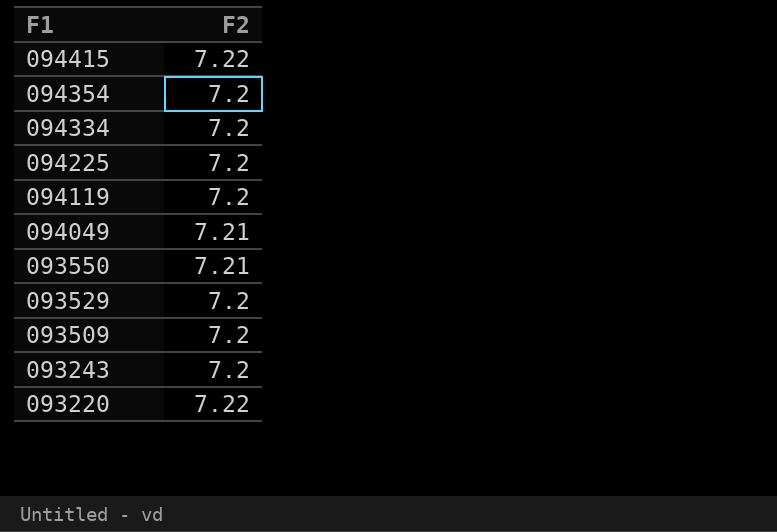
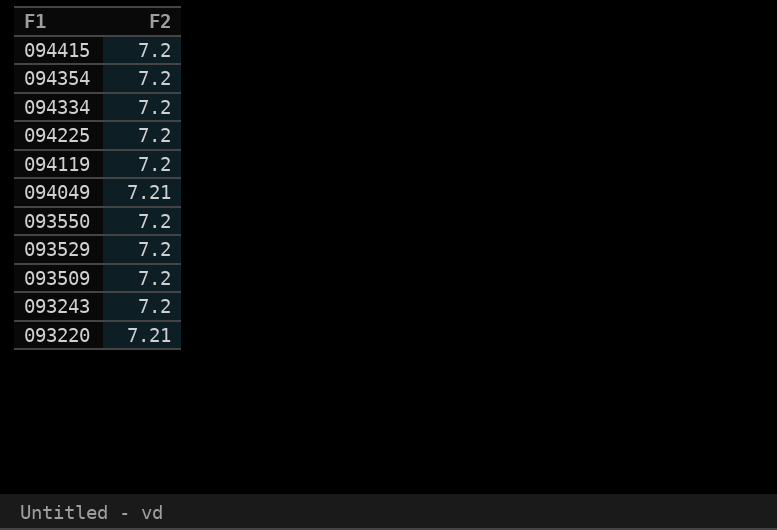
094415 | F2: 7.22 -> 7.2
093550 | F2: 7.21 -> 7.2
093220 | F2: 7.22 -> 7.21

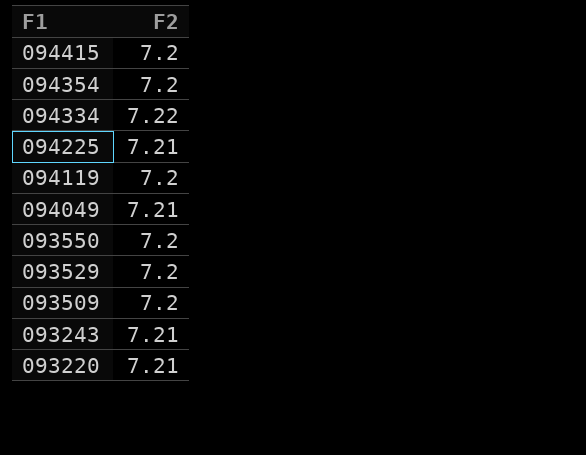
094334 | F2: 7.2 -> 7.22
094225 | F2: 7.2 -> 7.21
093243 | F2: 7.2 -> 7.21

